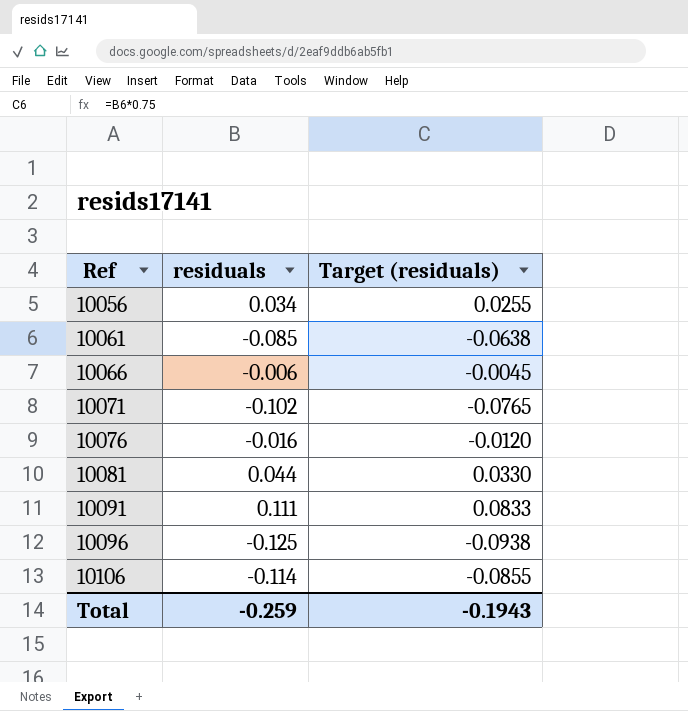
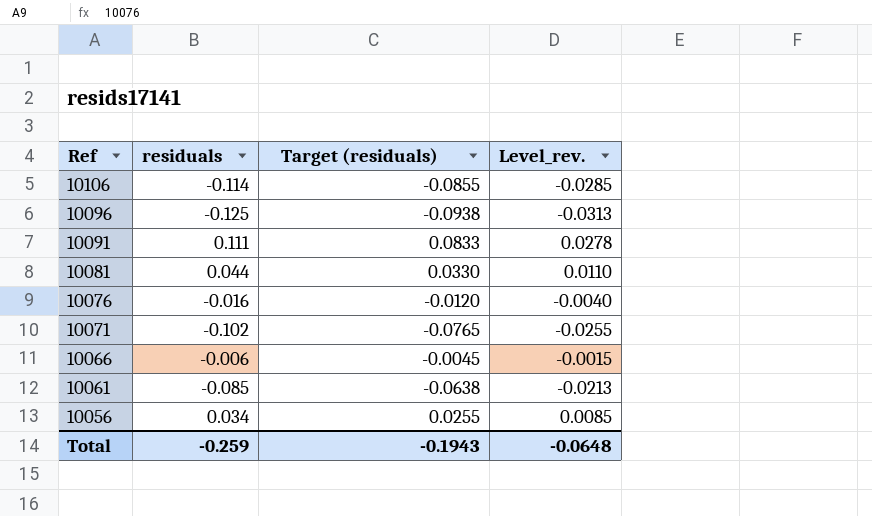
row order: Ref ascending -> Ref descending
column Level_rev. | formula: none -> [residuals] * 0.25

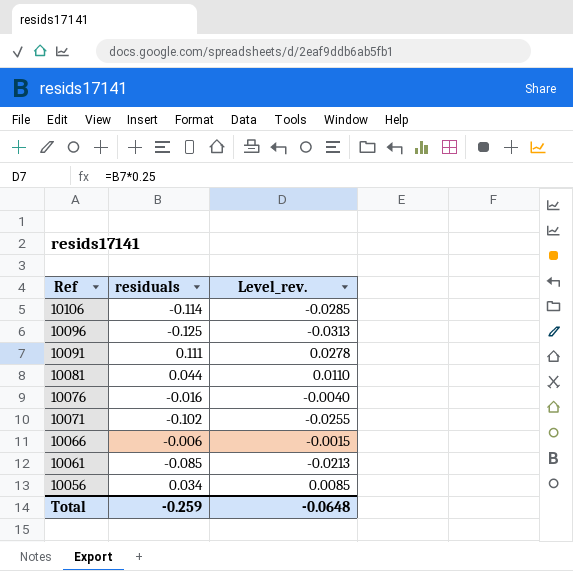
column Target (residuals) | formula: [residuals] * 0.75 -> none

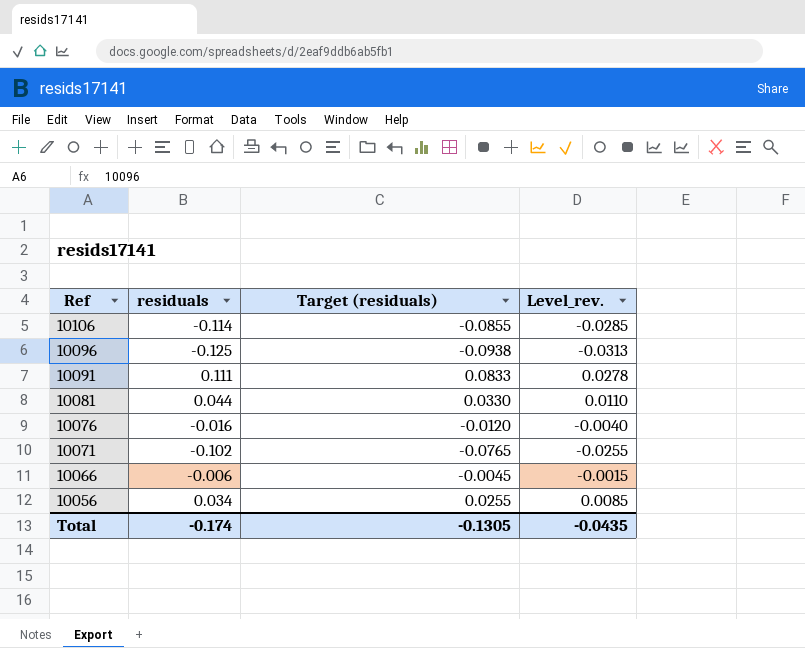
column Target (residuals) | formula: none -> [residuals] * 0.75
row 10061: -0.085 | -0.0213 -> none
Total | residuals: -0.259 -> -0.174
Total | Level_rev.: -0.0648 -> -0.0435

